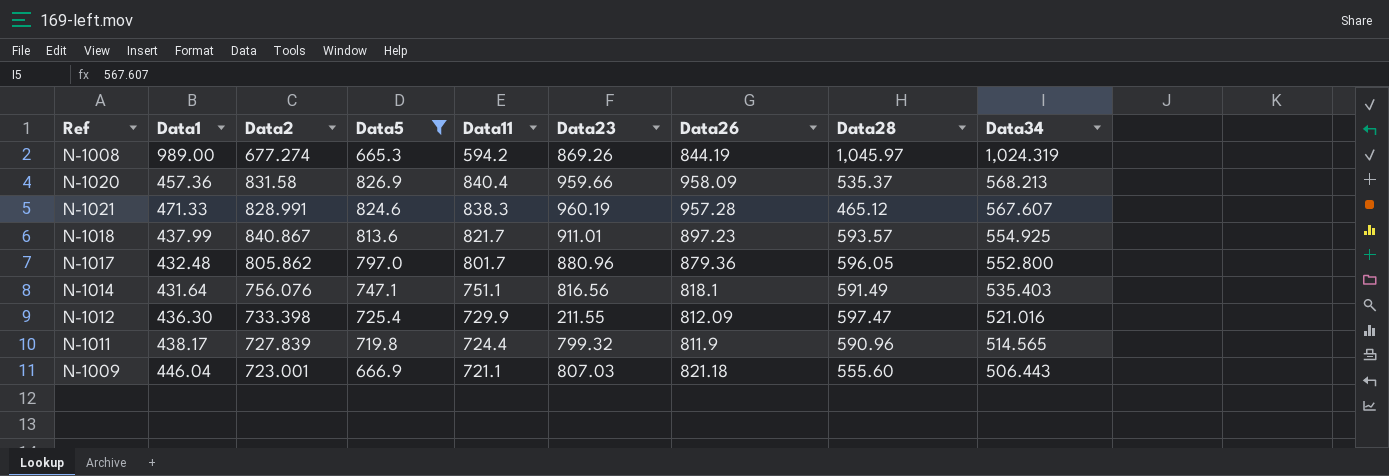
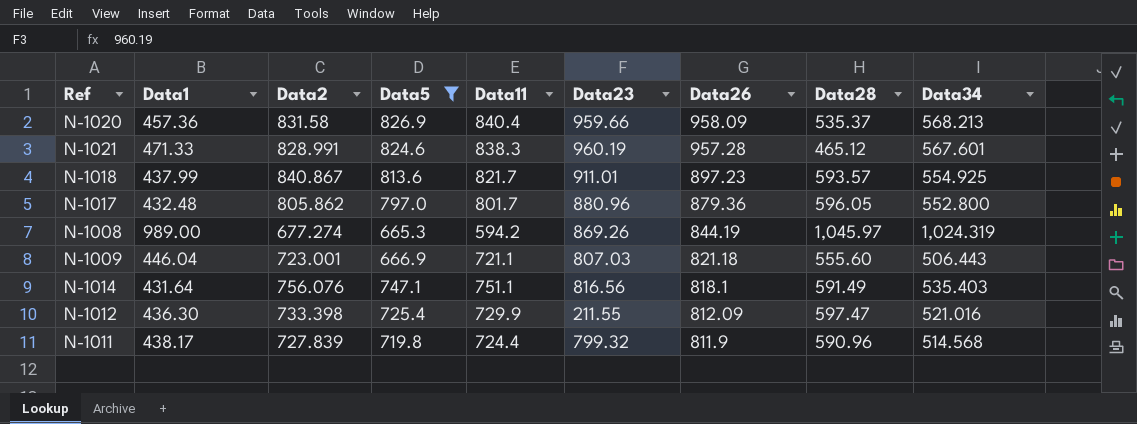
row order: Data34 descending -> Data26 descending
N-1021 | Data34: 567.607 -> 567.601
N-1011 | Data34: 514.565 -> 514.568

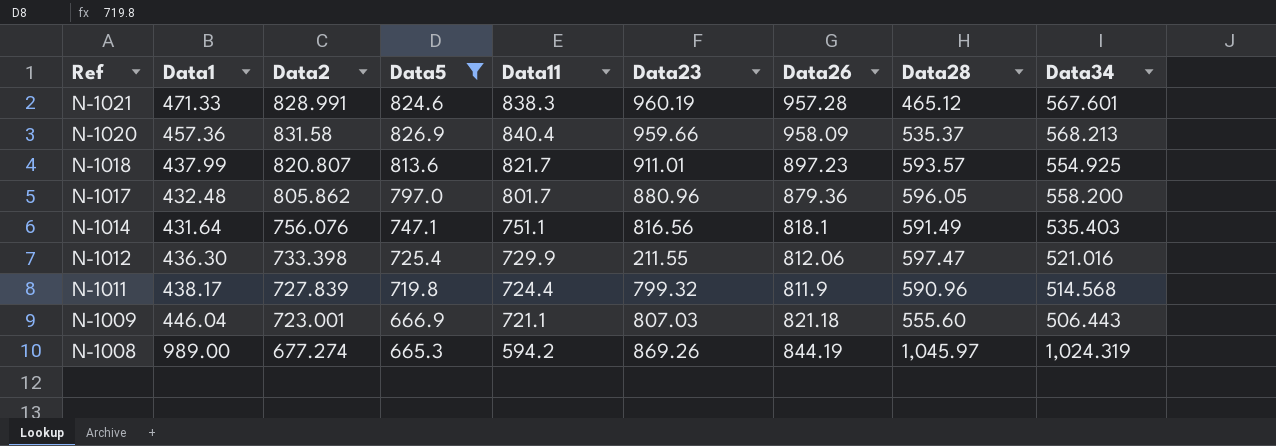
row order: Data26 descending -> Ref descending
N-1018 | Data2: 840.867 -> 820.807
N-1017 | Data34: 552.800 -> 558.200
N-1012 | Data26: 812.09 -> 812.06

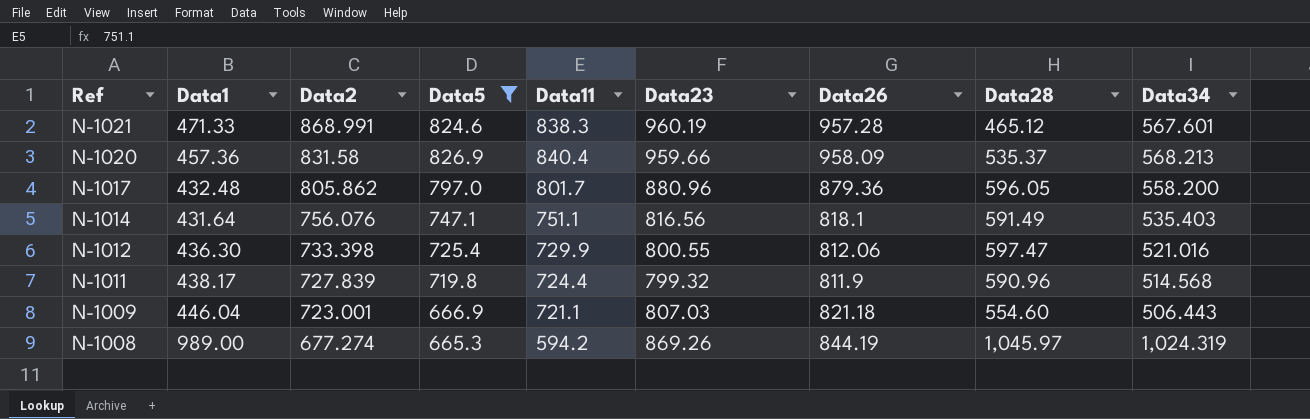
row N-1018: 437.99 | 820.807 | 813.6 | 821.7 | 911.01 | 897.23 | 593.57 | 554.925 -> none
N-1021 | Data2: 828.991 -> 868.991
N-1012 | Data23: 211.55 -> 800.55
N-1009 | Data28: 555.60 -> 554.60

